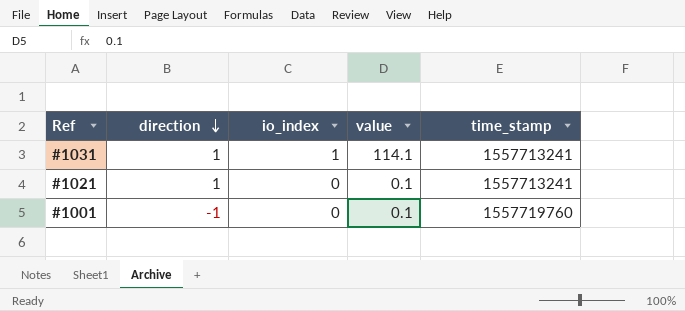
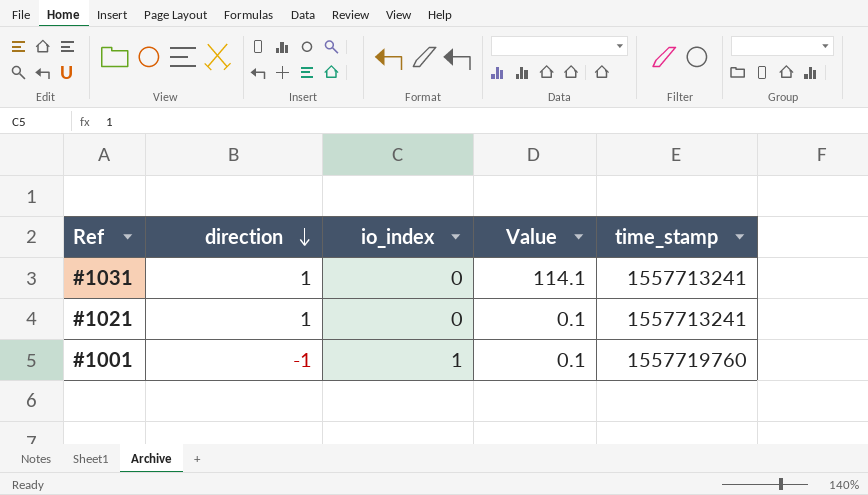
column name: value -> Value
#1031 | io_index: 1 -> 0
#1001 | io_index: 0 -> 1

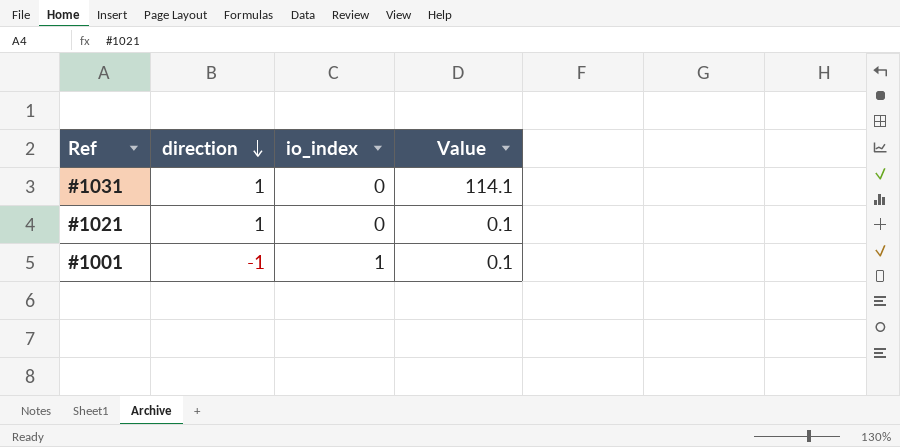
column time_stamp | position: 5 -> none

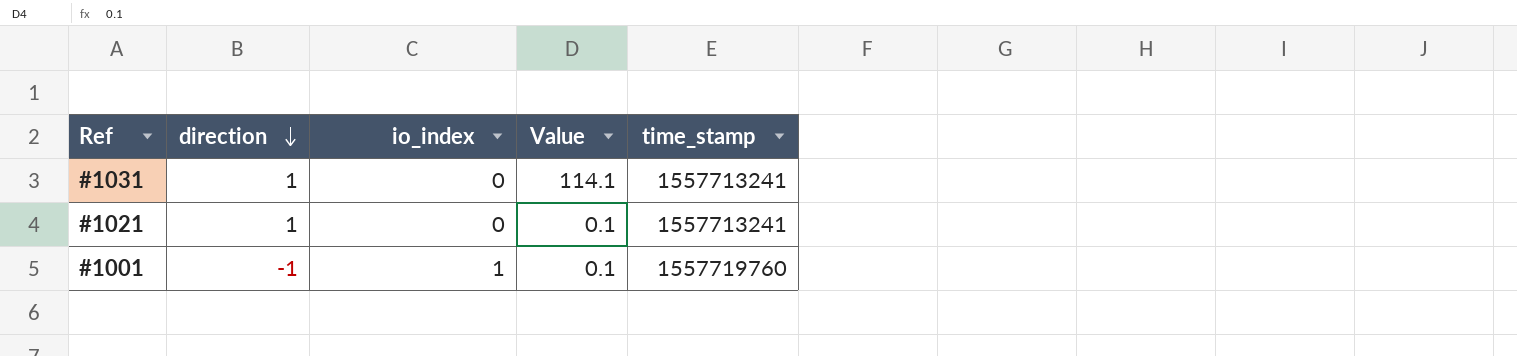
column time_stamp | position: none -> 5

